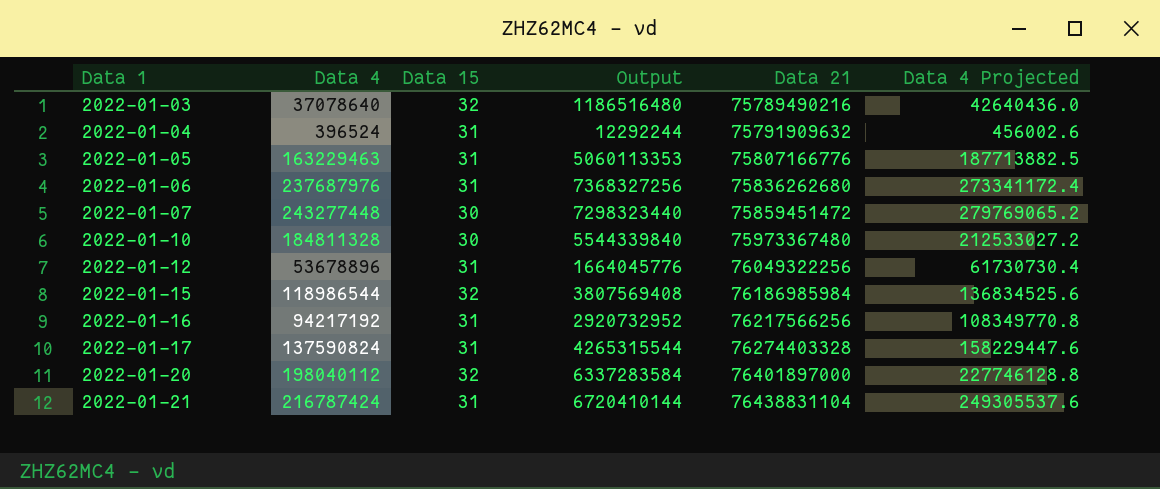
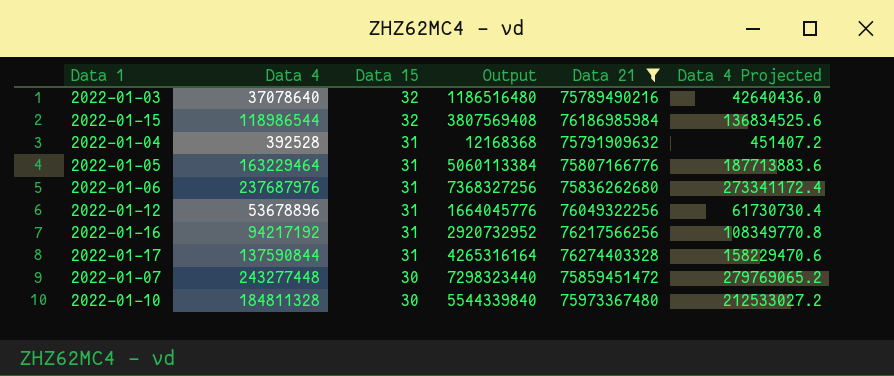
filter: none -> Data 21 <= 76274403328
row order: Data 1 ascending -> Data 15 descending
2022-01-04 | Data 4: 396524 -> 392528
2022-01-04 | Output: 12292244 -> 12168368
2022-01-04 | Data 4 Projected: 456002.6 -> 451407.2
2022-01-05 | Data 4: 163229463 -> 163229464
2022-01-05 | Output: 5060113353 -> 5060113384
2022-01-05 | Data 4 Projected: 187713882.5 -> 187713883.6
2022-01-17 | Data 4: 137590824 -> 137590844
2022-01-17 | Output: 4265315544 -> 4265316164
2022-01-17 | Data 4 Projected: 158229447.6 -> 158229470.6

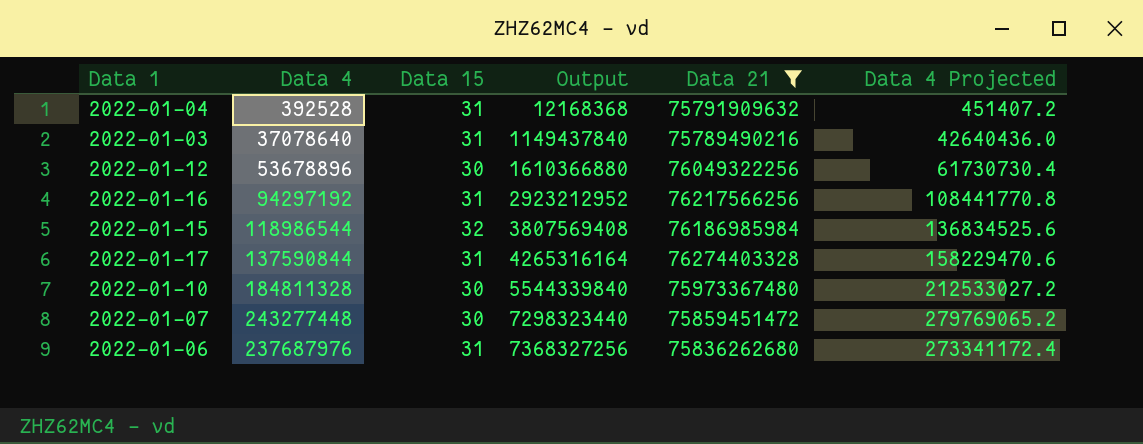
row order: Data 15 descending -> Output ascending
row 2022-01-05: 163229464 | 31 | 5060113384 | 75807166776 | 187713883.6 -> none
2022-01-03 | Data 15: 32 -> 31
2022-01-03 | Output: 1186516480 -> 1149437840
2022-01-12 | Data 15: 31 -> 30
2022-01-12 | Output: 1664045776 -> 1610366880
2022-01-16 | Data 4: 94217192 -> 94297192
2022-01-16 | Output: 2920732952 -> 2923212952
2022-01-16 | Data 4 Projected: 108349770.8 -> 108441770.8

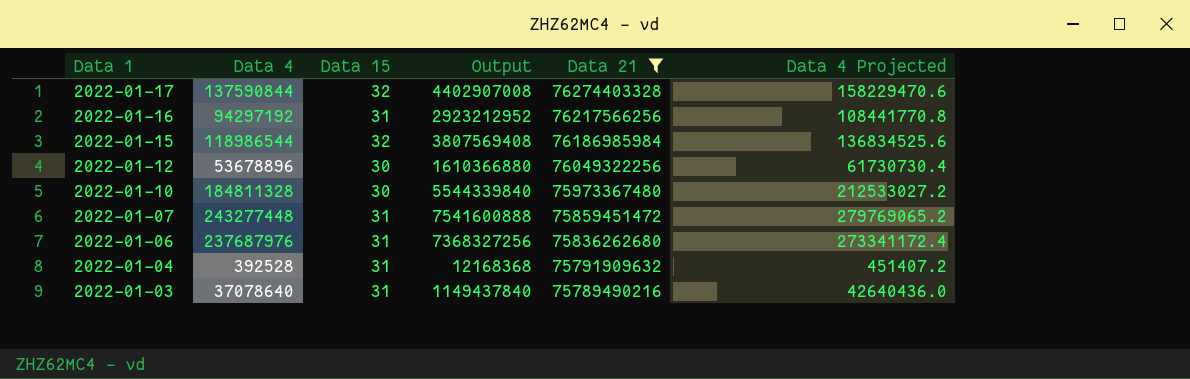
row order: Output ascending -> Data 1 descending
2022-01-17 | Data 15: 31 -> 32
2022-01-17 | Output: 4265316164 -> 4402907008
2022-01-07 | Data 15: 30 -> 31
2022-01-07 | Output: 7298323440 -> 7541600888

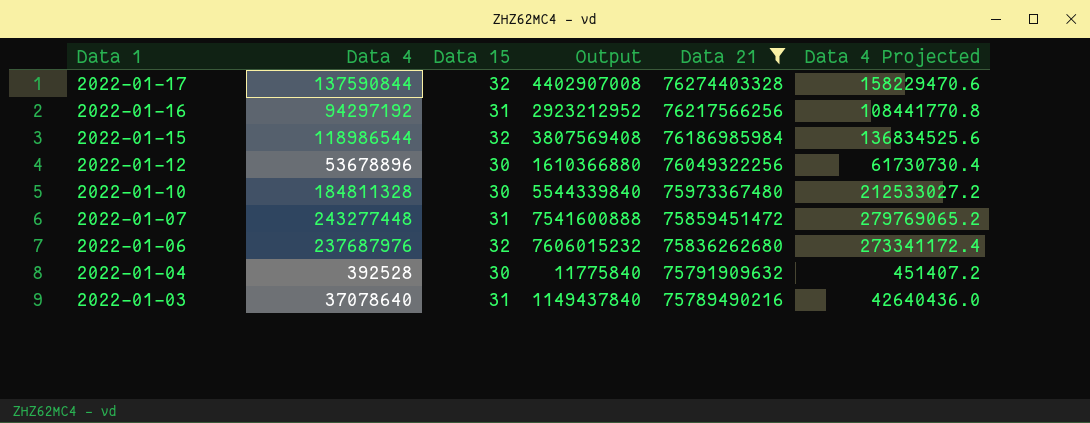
2022-01-06 | Data 15: 31 -> 32
2022-01-06 | Output: 7368327256 -> 7606015232
2022-01-04 | Data 15: 31 -> 30
2022-01-04 | Output: 12168368 -> 11775840

